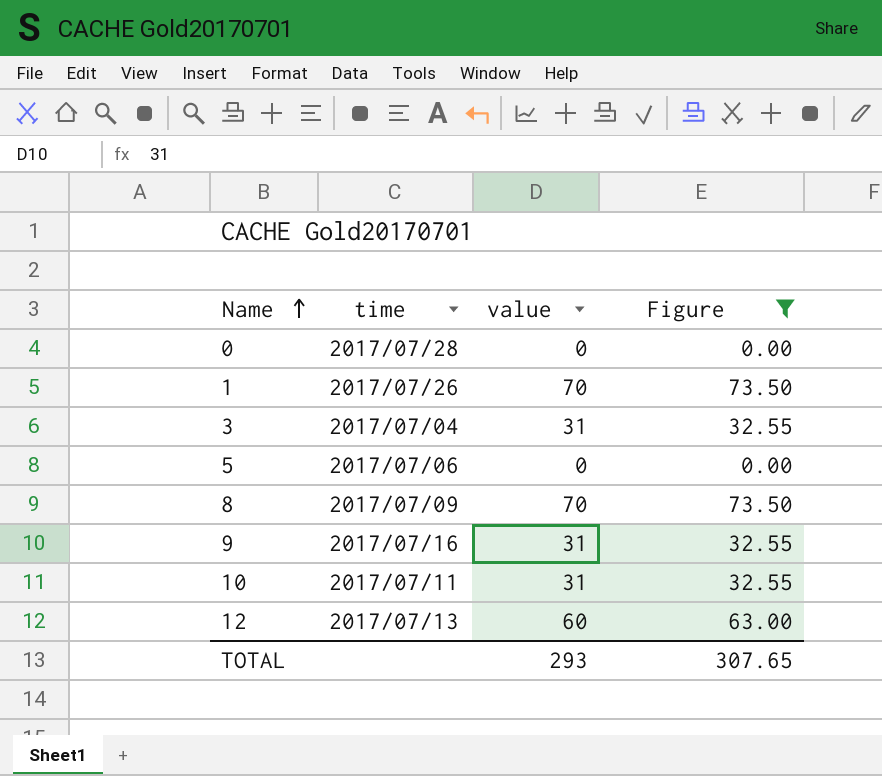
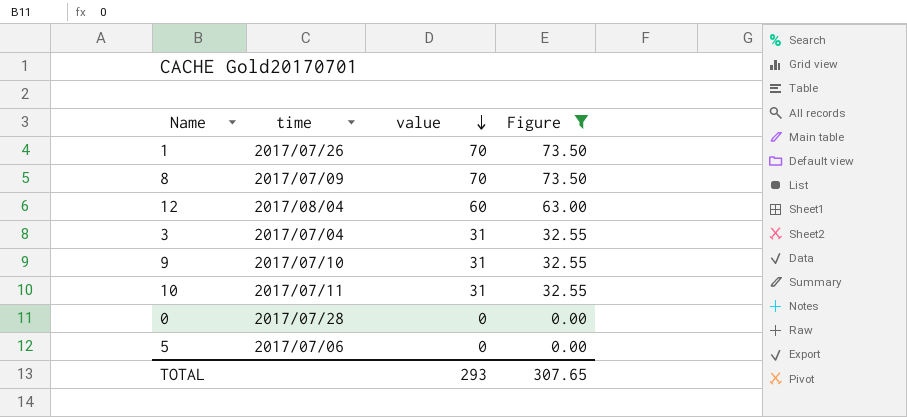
row order: Name ascending -> value descending
12 | time: 2017/07/13 -> 2017/08/04
9 | time: 2017/07/16 -> 2017/07/10

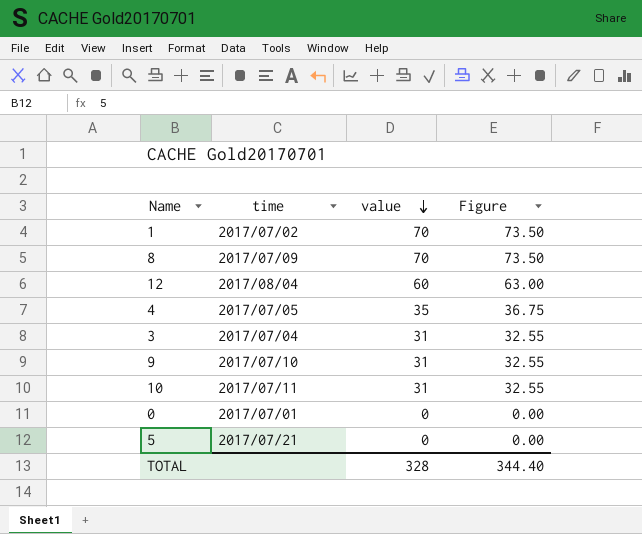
filter: Figure != 36.75 -> none
1 | time: 2017/07/26 -> 2017/07/02
0 | time: 2017/07/28 -> 2017/07/01
5 | time: 2017/07/06 -> 2017/07/21
TOTAL | value: 293 -> 328
TOTAL | Figure: 307.65 -> 344.40

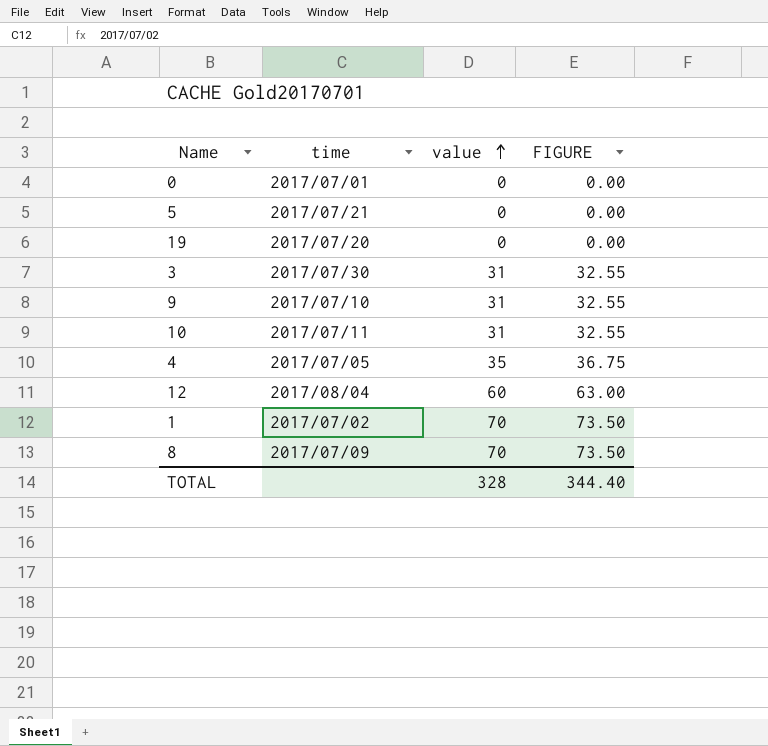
row order: value descending -> value ascending
column name: Figure -> FIGURE
row 19: none -> 2017/07/20 | 0 | 0.00
3 | time: 2017/07/04 -> 2017/07/30

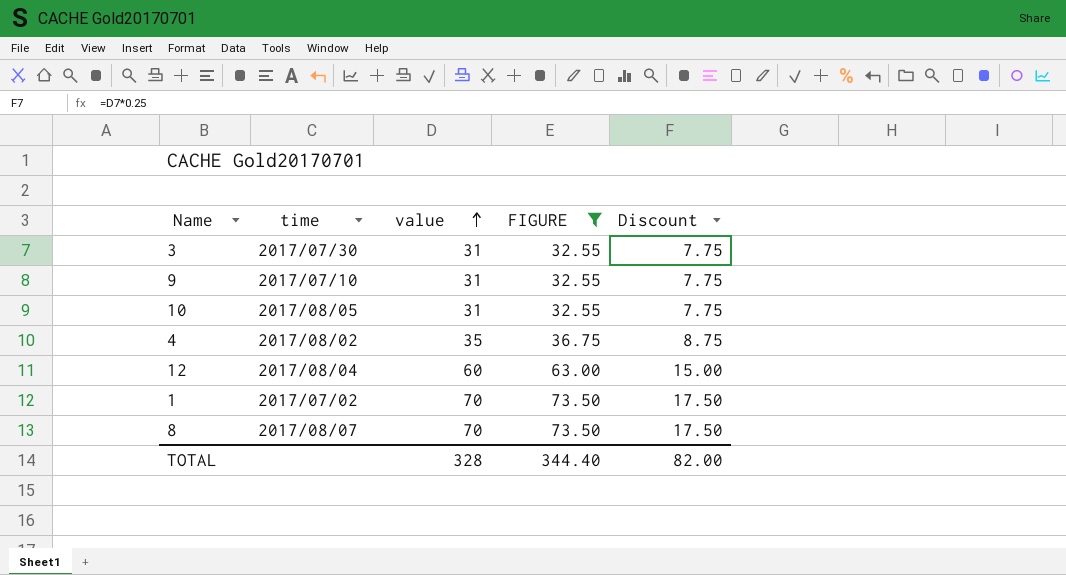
filter: none -> FIGURE != 0.00
column Discount | formula: none -> [value] * 0.25
10 | time: 2017/07/11 -> 2017/08/05
4 | time: 2017/07/05 -> 2017/08/02
8 | time: 2017/07/09 -> 2017/08/07

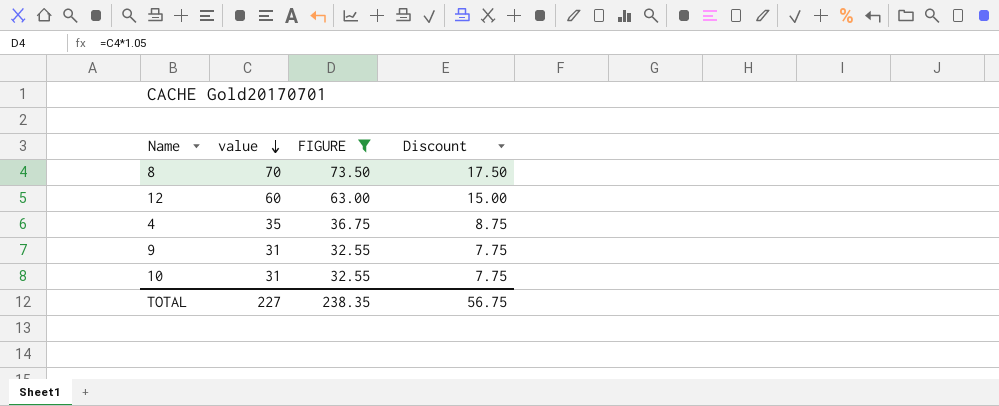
row order: value ascending -> value descending
column time | position: 2 -> none
row 3: 2017/07/30 | 31 | 32.55 | 7.75 -> none
row 1: 2017/07/02 | 70 | 73.50 | 17.50 -> none
TOTAL | value: 328 -> 227
TOTAL | FIGURE: 344.40 -> 238.35
TOTAL | Discount: 82.00 -> 56.75

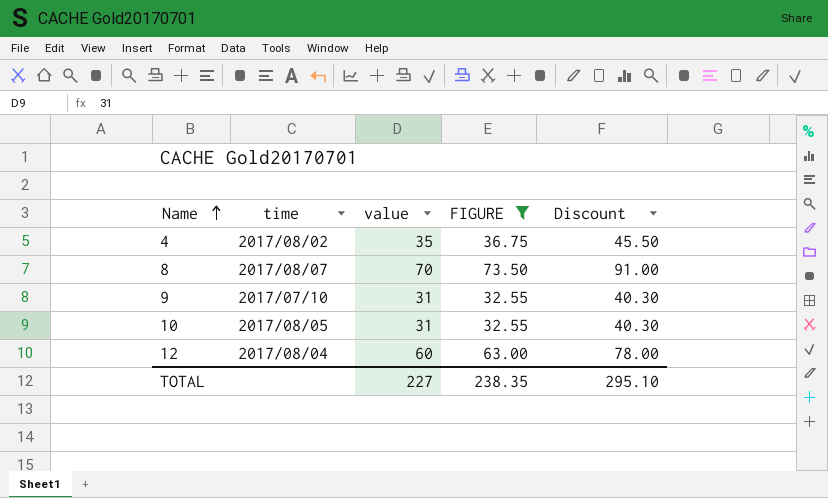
row order: value descending -> Name ascending
column time | position: none -> 2
column Discount | formula: [value] * 0.25 -> [value] * 1.3
TOTAL | Discount: 56.75 -> 295.10

